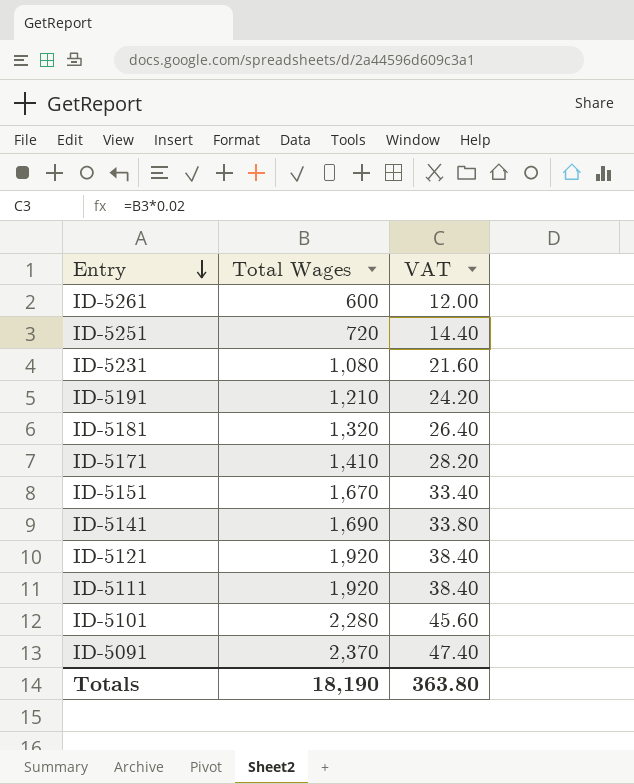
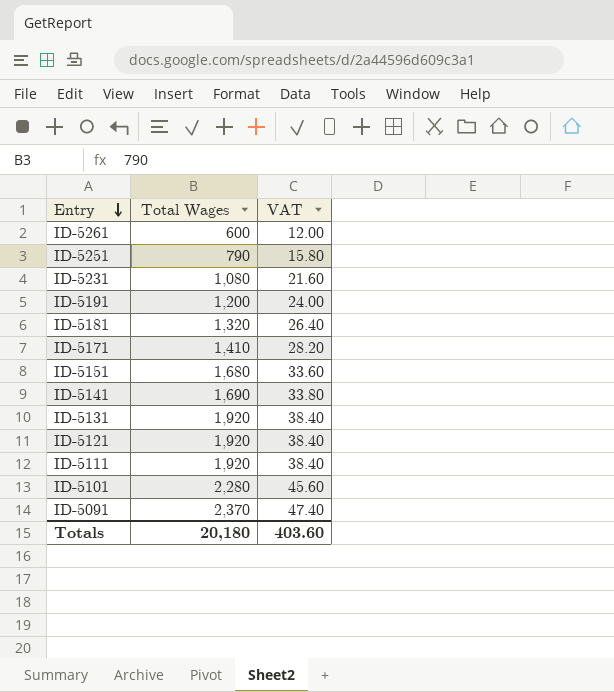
ID-5251 | Total Wages: 720 -> 790
ID-5251 | VAT: 14.40 -> 15.80
ID-5191 | Total Wages: 1,210 -> 1,200
ID-5191 | VAT: 24.20 -> 24.00
ID-5151 | Total Wages: 1,670 -> 1,680
ID-5151 | VAT: 33.40 -> 33.60
row ID-5131: none -> 1,920 | 38.40
Totals | Total Wages: 18,190 -> 20,180
Totals | VAT: 363.80 -> 403.60

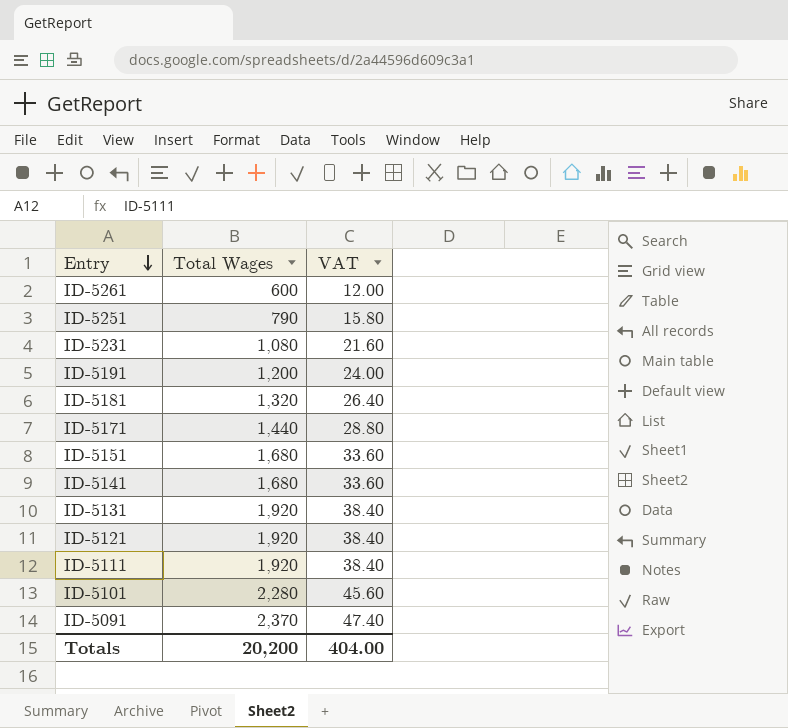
ID-5171 | Total Wages: 1,410 -> 1,440
ID-5171 | VAT: 28.20 -> 28.80
ID-5141 | Total Wages: 1,690 -> 1,680
ID-5141 | VAT: 33.80 -> 33.60
Totals | Total Wages: 20,180 -> 20,200
Totals | VAT: 403.60 -> 404.00

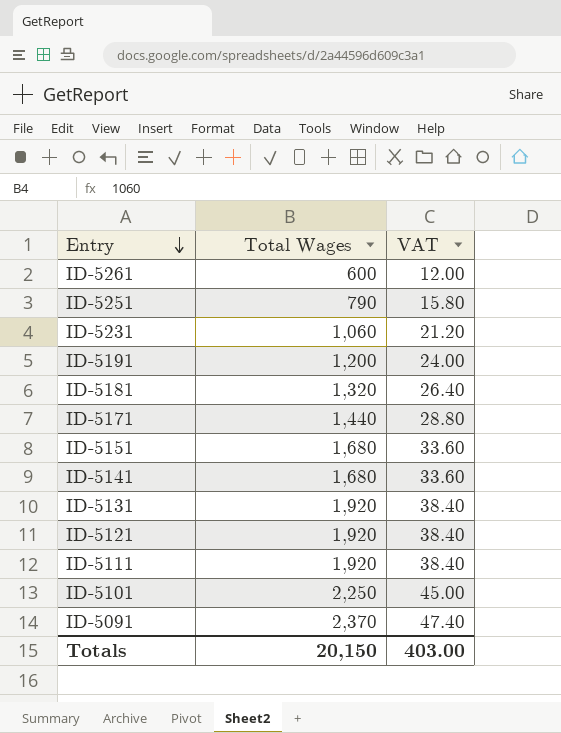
ID-5231 | Total Wages: 1,080 -> 1,060
ID-5231 | VAT: 21.60 -> 21.20
ID-5101 | Total Wages: 2,280 -> 2,250
ID-5101 | VAT: 45.60 -> 45.00
Totals | Total Wages: 20,200 -> 20,150
Totals | VAT: 404.00 -> 403.00

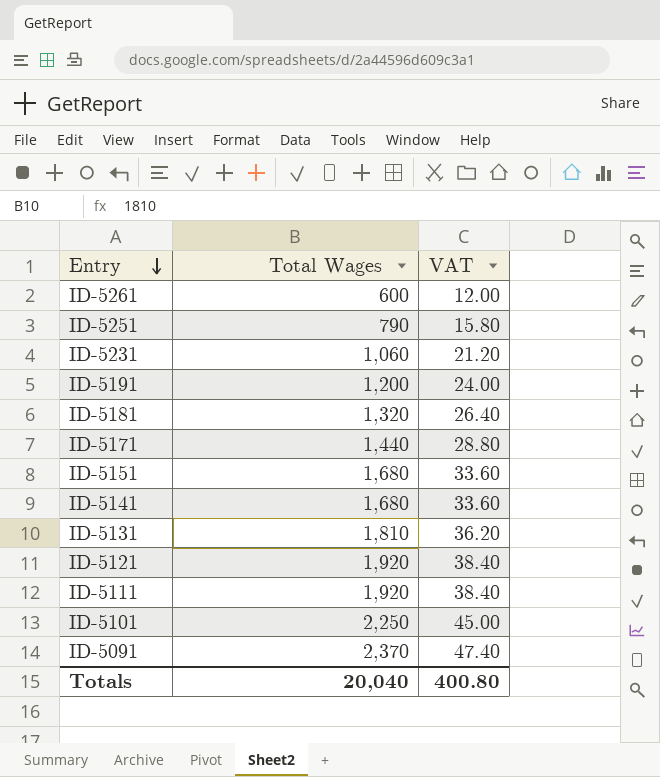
ID-5131 | Total Wages: 1,920 -> 1,810
ID-5131 | VAT: 38.40 -> 36.20
Totals | Total Wages: 20,150 -> 20,040
Totals | VAT: 403.00 -> 400.80

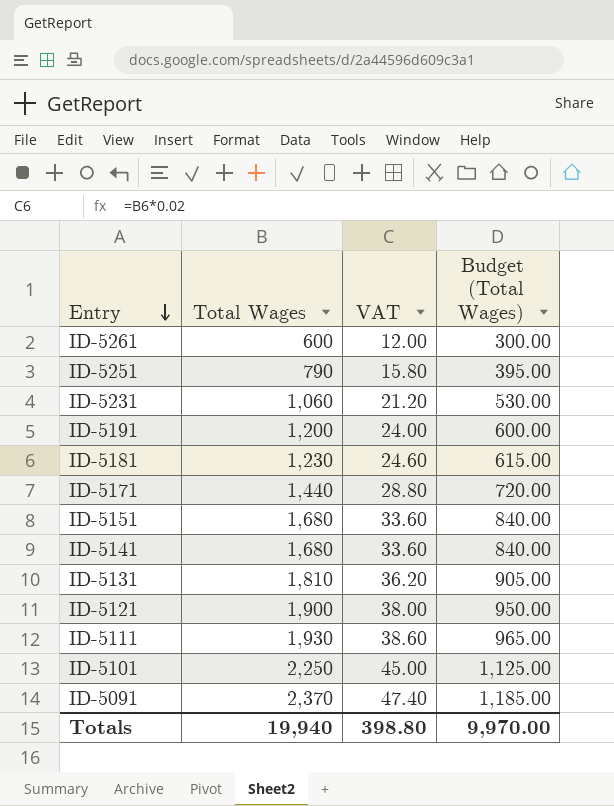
column Budget (Total Wages) | formula: none -> [Total Wages] * 0.5
ID-5181 | Total Wages: 1,320 -> 1,230
ID-5181 | VAT: 26.40 -> 24.60
ID-5121 | Total Wages: 1,920 -> 1,900
ID-5121 | VAT: 38.40 -> 38.00
ID-5111 | Total Wages: 1,920 -> 1,930
ID-5111 | VAT: 38.40 -> 38.60
Totals | Total Wages: 20,040 -> 19,940
Totals | VAT: 400.80 -> 398.80

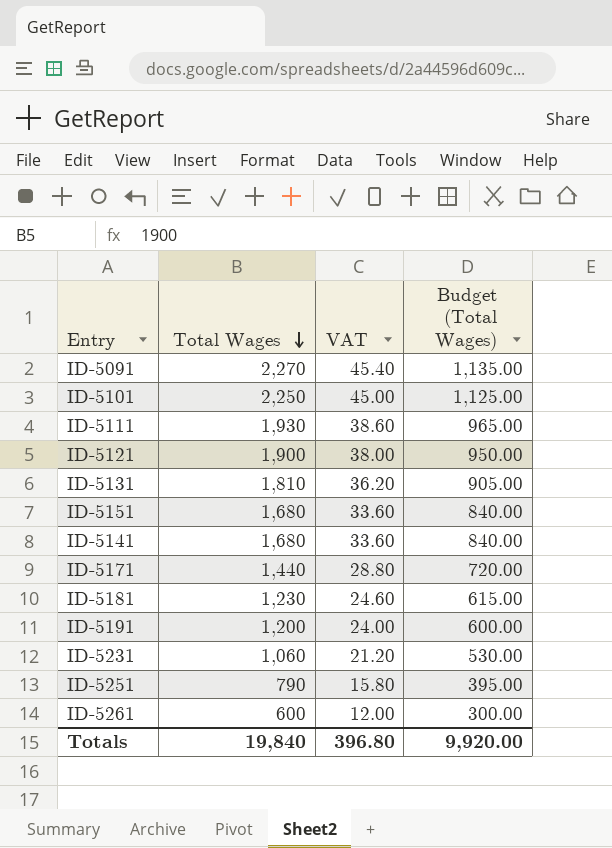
row order: Entry descending -> Total Wages descending
ID-5091 | Total Wages: 2,370 -> 2,270
ID-5091 | VAT: 47.40 -> 45.40
ID-5091 | Budget (Total Wages): 1,185.00 -> 1,135.00
Totals | Total Wages: 19,940 -> 19,840
Totals | VAT: 398.80 -> 396.80
Totals | Budget (Total Wages): 9,970.00 -> 9,920.00

